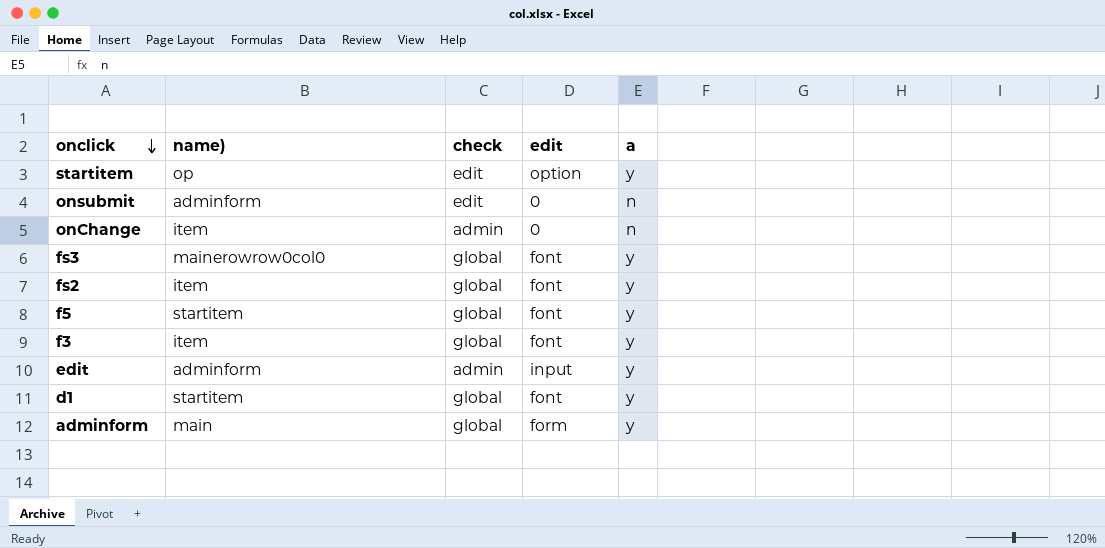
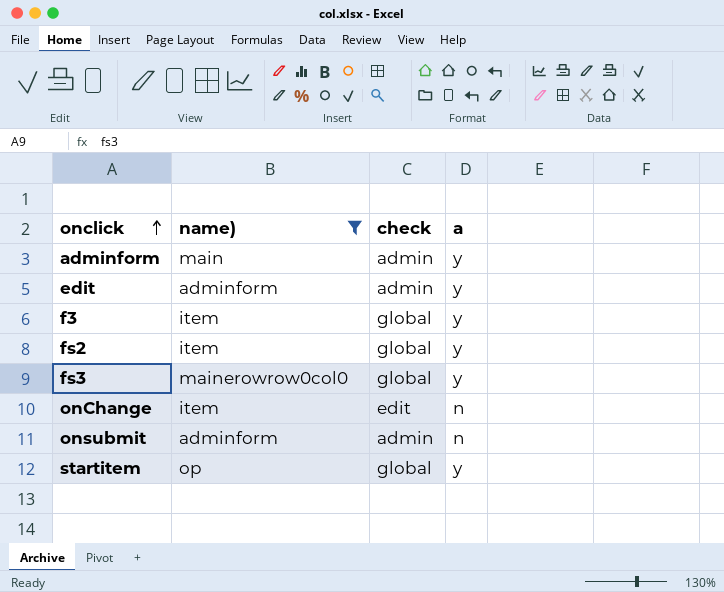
filter: none -> name) != startitem
row order: onclick descending -> onclick ascending
column edit | position: 4 -> none
adminform | check: global -> admin
onChange | check: admin -> edit
onsubmit | check: edit -> admin
startitem | check: edit -> global

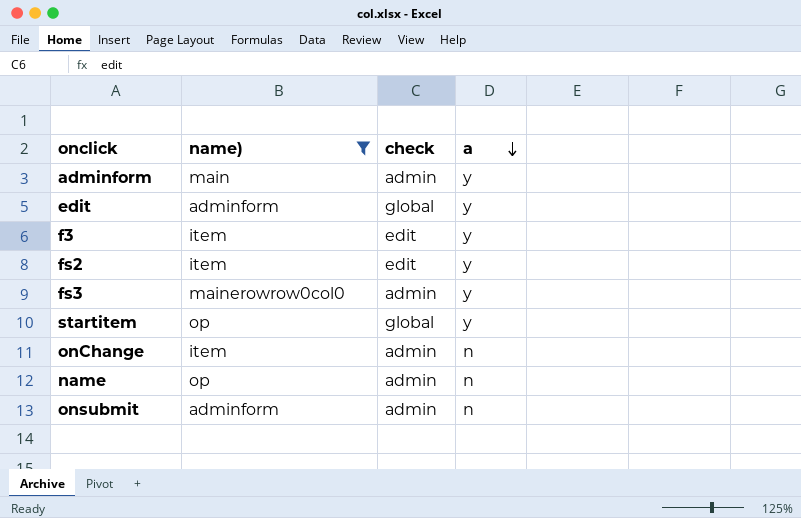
row order: onclick ascending -> a descending
edit | check: admin -> global
f3 | check: global -> edit
fs2 | check: global -> edit
fs3 | check: global -> admin
onChange | check: edit -> admin
row name: none -> op | admin | n

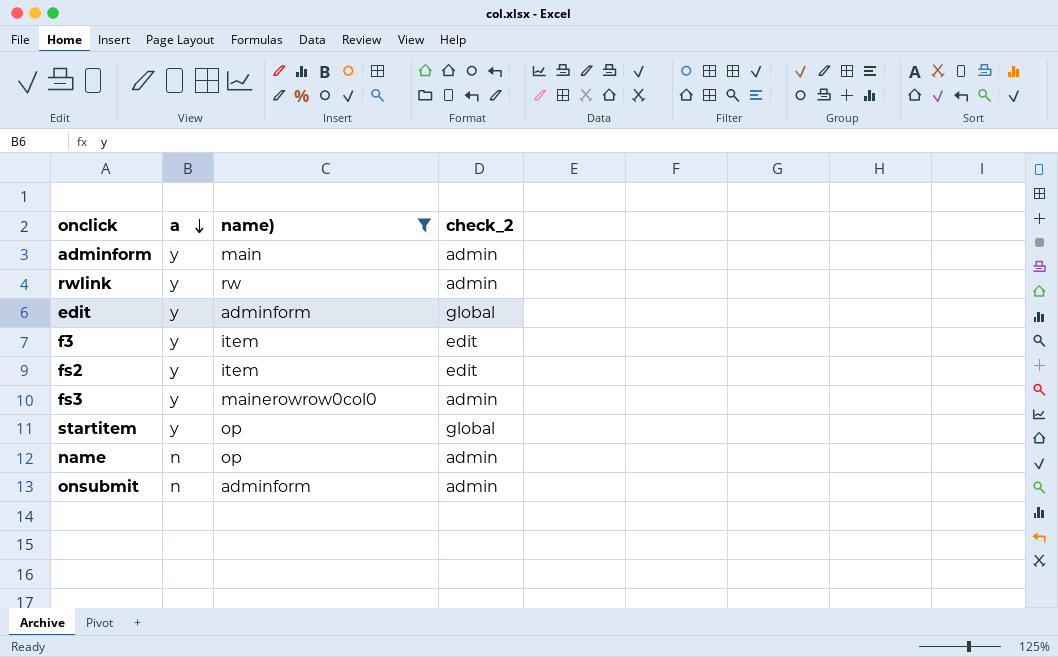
column a | position: 4 -> 2
column name: check -> check_2
row onChange: item | admin | n -> none
row rwlink: none -> y | rw | admin

